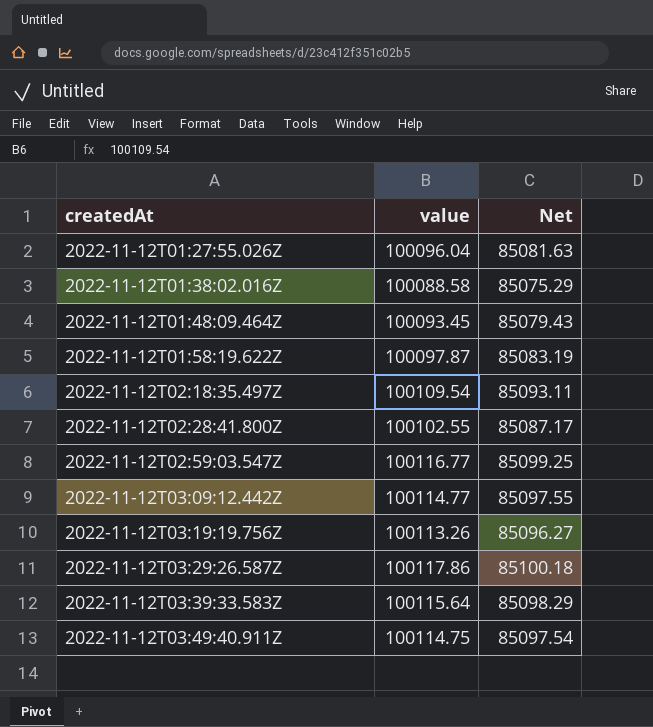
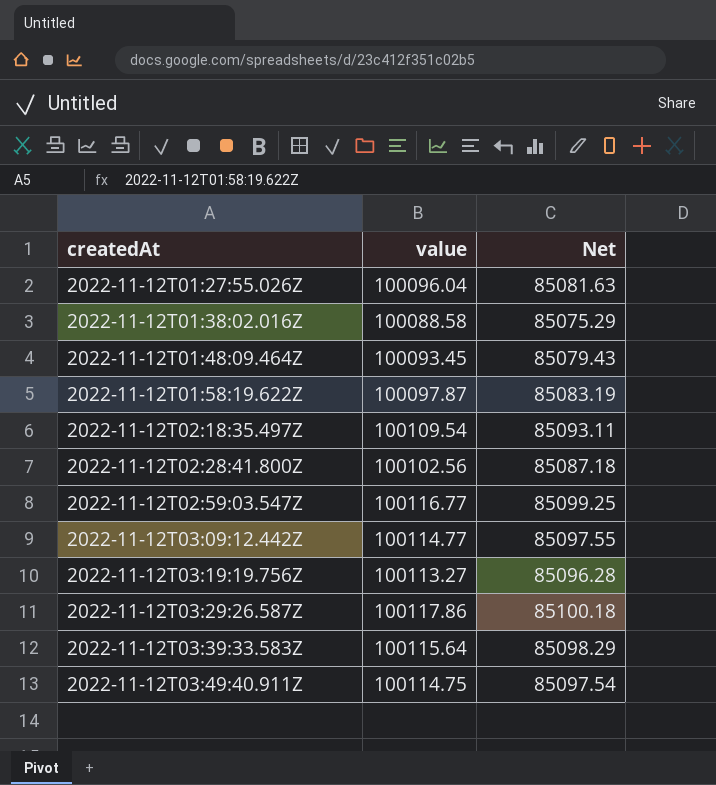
2022-11-12T02:28:41.800Z | value: 100102.55 -> 100102.56
2022-11-12T02:28:41.800Z | Net: 85087.17 -> 85087.18
2022-11-12T03:19:19.756Z | value: 100113.26 -> 100113.27
2022-11-12T03:19:19.756Z | Net: 85096.27 -> 85096.28

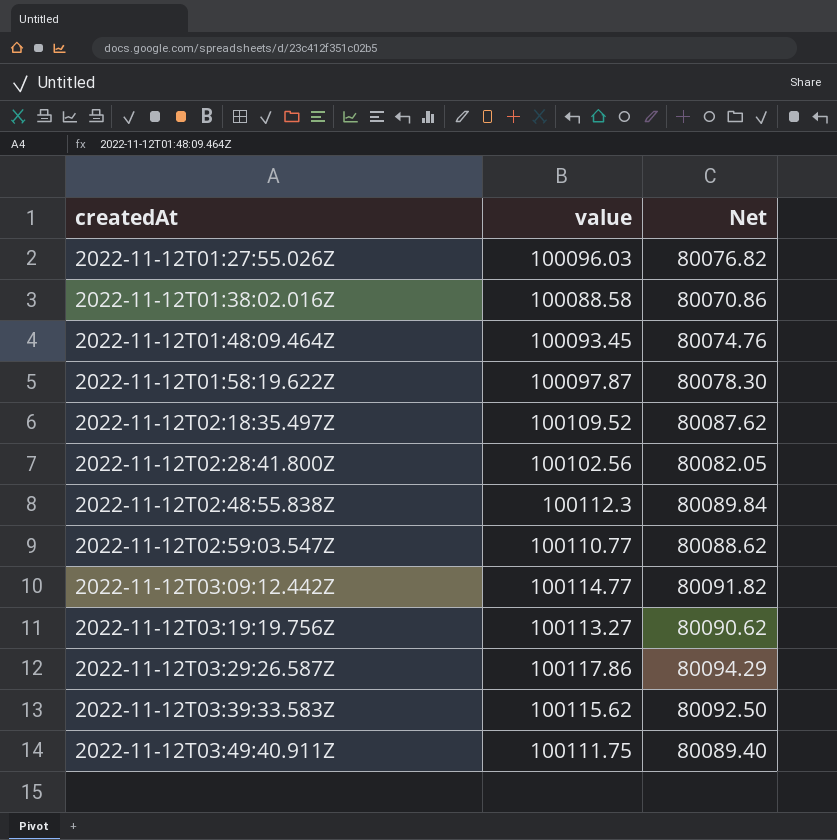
column Net | formula: [value] * 0.85 -> [value] * 0.8
2022-11-12T01:27:55.026Z | value: 100096.04 -> 100096.03
2022-11-12T02:18:35.497Z | value: 100109.54 -> 100109.52
row 2022-11-12T02:48:55.838Z: none -> 100112.3 | 80089.84
2022-11-12T02:59:03.547Z | value: 100116.77 -> 100110.77
2022-11-12T03:39:33.583Z | value: 100115.64 -> 100115.62
2022-11-12T03:49:40.911Z | value: 100114.75 -> 100111.75

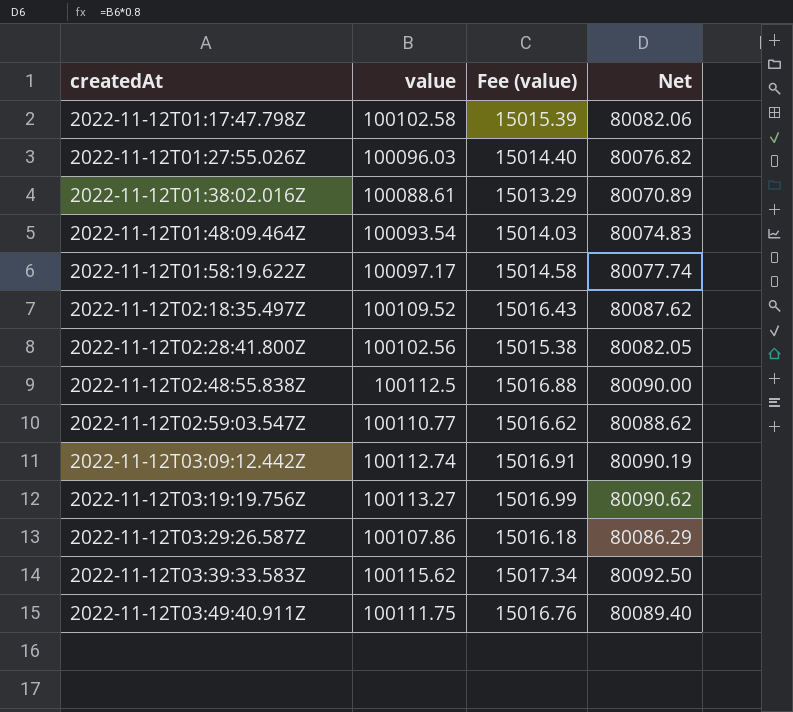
column Fee (value) | formula: none -> [value] * 0.15
row 2022-11-12T01:17:47.798Z: none -> 100102.58 | 15015.39 | 80082.06
2022-11-12T01:38:02.016Z | value: 100088.58 -> 100088.61
2022-11-12T01:38:02.016Z | Net: 80070.86 -> 80070.89
2022-11-12T01:48:09.464Z | value: 100093.45 -> 100093.54
2022-11-12T01:48:09.464Z | Net: 80074.76 -> 80074.83
2022-11-12T01:58:19.622Z | value: 100097.87 -> 100097.17
2022-11-12T01:58:19.622Z | Net: 80078.30 -> 80077.74
2022-11-12T02:48:55.838Z | value: 100112.3 -> 100112.5
2022-11-12T02:48:55.838Z | Net: 80089.84 -> 80090.00
2022-11-12T03:09:12.442Z | value: 100114.77 -> 100112.74
2022-11-12T03:09:12.442Z | Net: 80091.82 -> 80090.19
2022-11-12T03:29:26.587Z | value: 100117.86 -> 100107.86
2022-11-12T03:29:26.587Z | Net: 80094.29 -> 80086.29

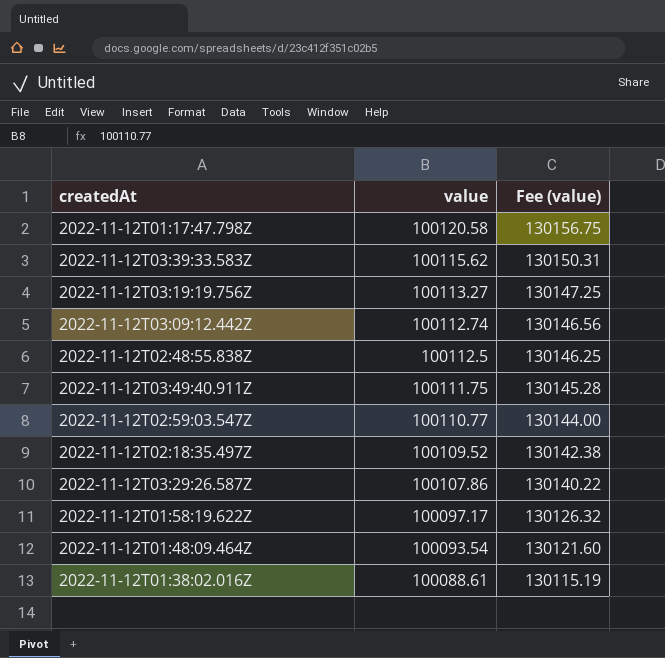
row order: createdAt ascending -> value descending
column Net | formula: [value] * 0.8 -> none
column Fee (value) | formula: [value] * 0.15 -> [value] * 1.3
row 2022-11-12T01:27:55.026Z: 100096.03 | 15014.40 | 80076.82 -> none
row 2022-11-12T02:28:41.800Z: 100102.56 | 15015.38 | 80082.05 -> none
2022-11-12T01:17:47.798Z | value: 100102.58 -> 100120.58

